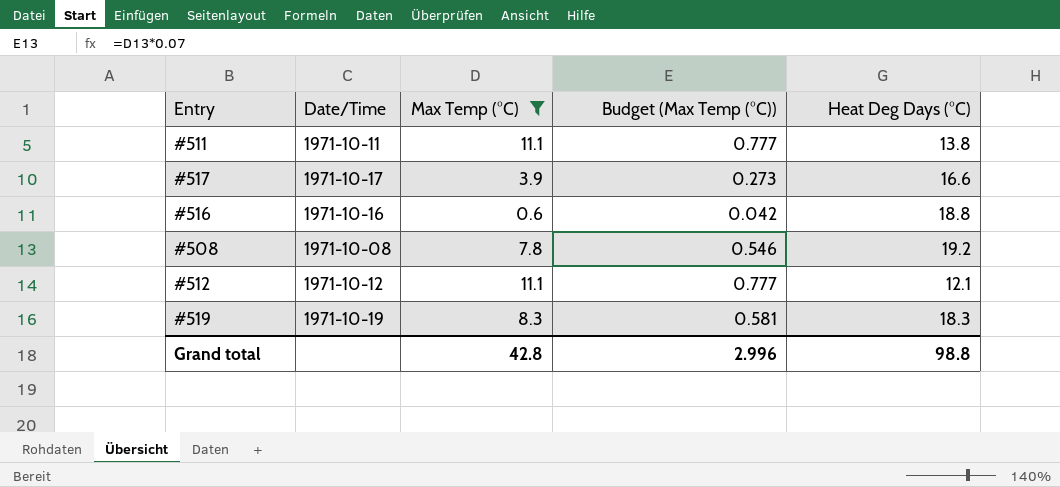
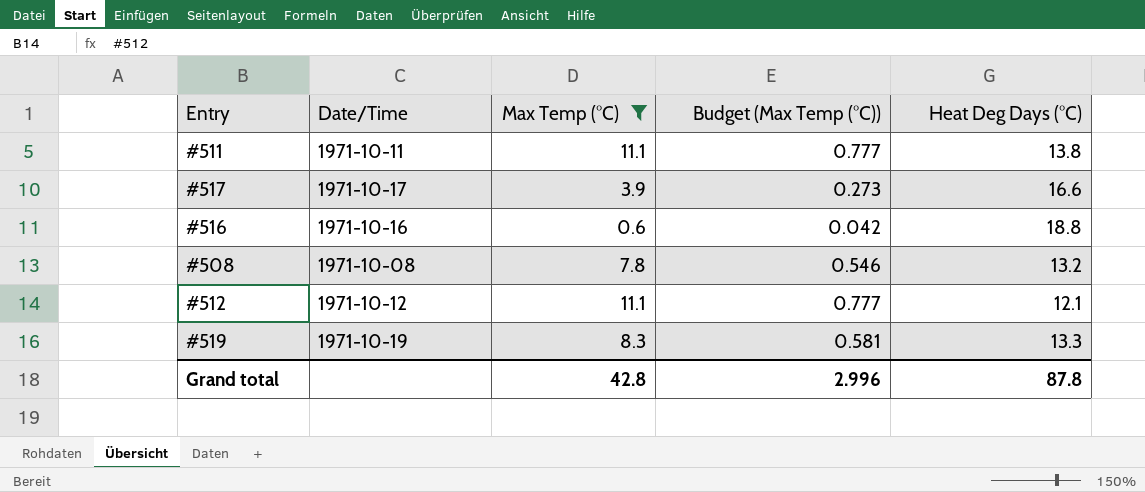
#508 | Heat Deg Days (°C): 19.2 -> 13.2
#519 | Heat Deg Days (°C): 18.3 -> 13.3
Grand total | Heat Deg Days (°C): 98.8 -> 87.8

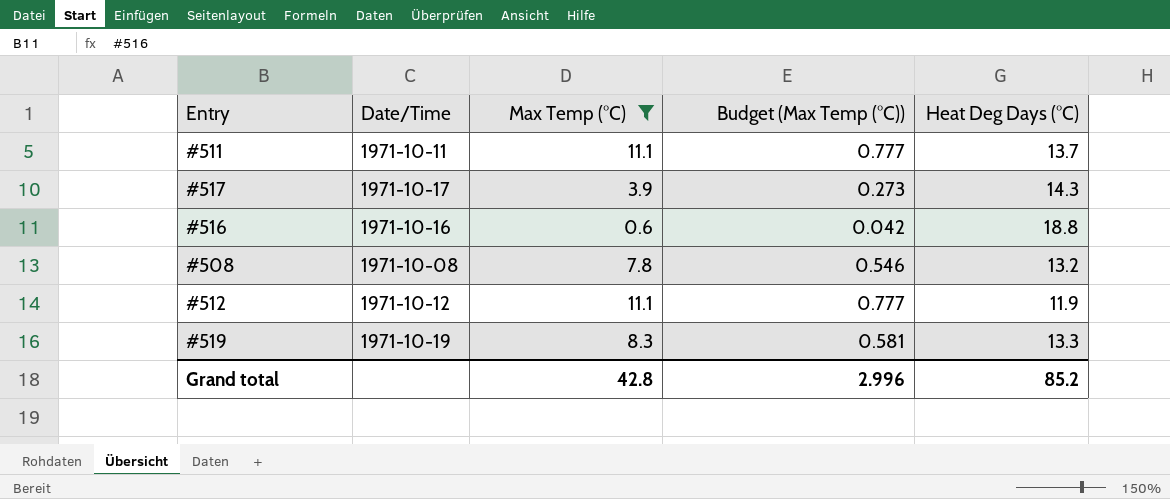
#511 | Heat Deg Days (°C): 13.8 -> 13.7
#517 | Heat Deg Days (°C): 16.6 -> 14.3
#512 | Heat Deg Days (°C): 12.1 -> 11.9
Grand total | Heat Deg Days (°C): 87.8 -> 85.2

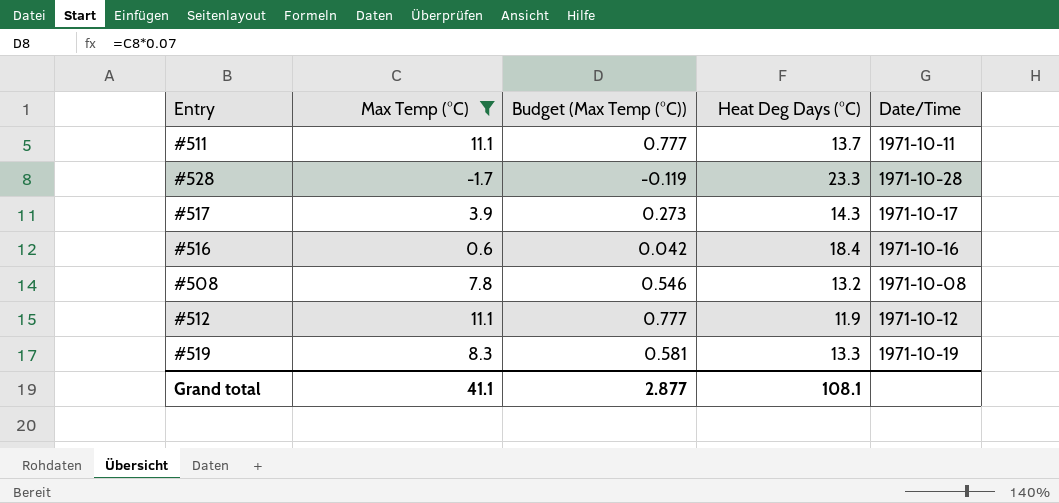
column Date/Time | position: 2 -> 5
row #528: none -> -1.7 | -0.119 | 23.3 | 1971-10-28
#516 | Heat Deg Days (°C): 18.8 -> 18.4
Grand total | Max Temp (°C): 42.8 -> 41.1
Grand total | Budget (Max Temp (°C)): 2.996 -> 2.877
Grand total | Heat Deg Days (°C): 85.2 -> 108.1

